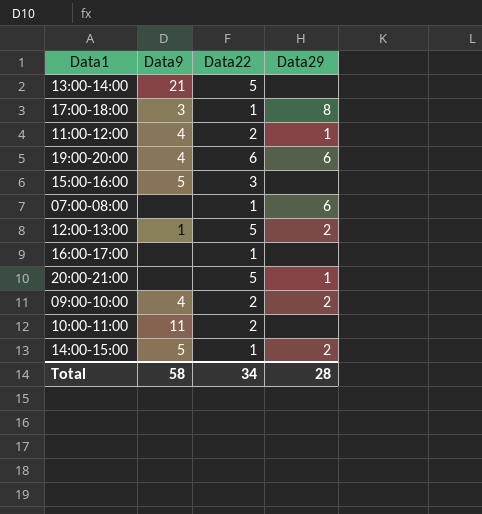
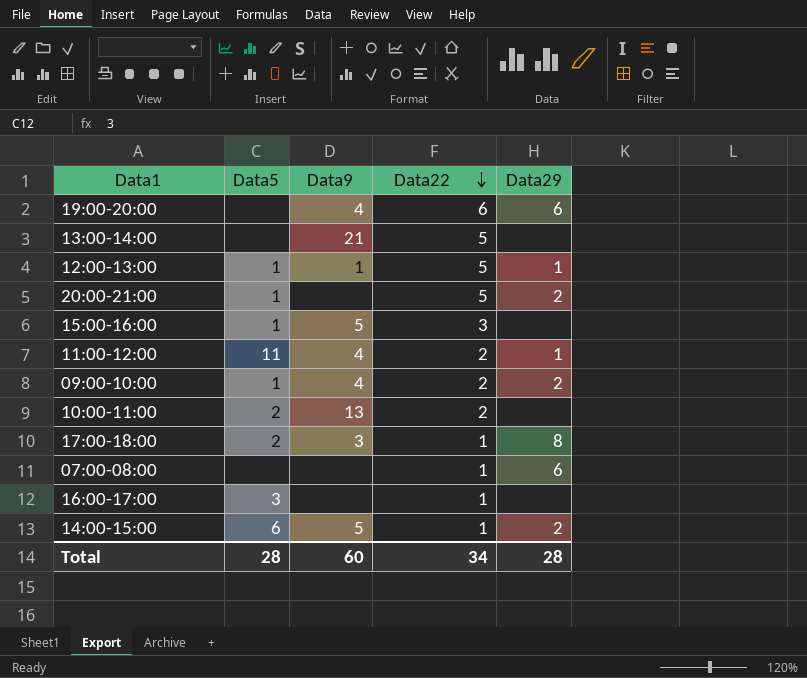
row order: none -> Data22 descending
column Data5 | position: none -> 2
12:00-13:00 | Data29: 2 -> 1
20:00-21:00 | Data29: 1 -> 2
10:00-11:00 | Data9: 11 -> 13
Total | Data9: 58 -> 60

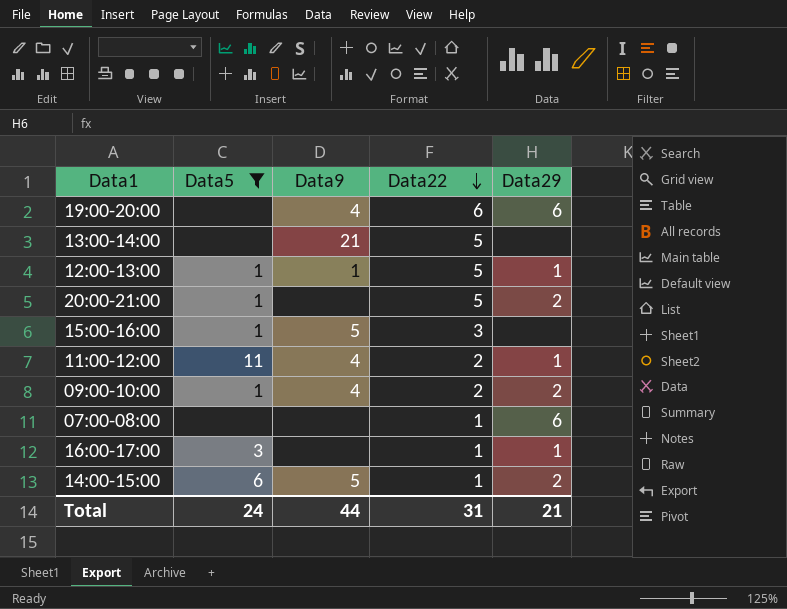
filter: none -> Data5 != 2
16:00-17:00 | Data29: none -> 1
Total | Data5: 28 -> 24
Total | Data9: 60 -> 44
Total | Data22: 34 -> 31
Total | Data29: 28 -> 21

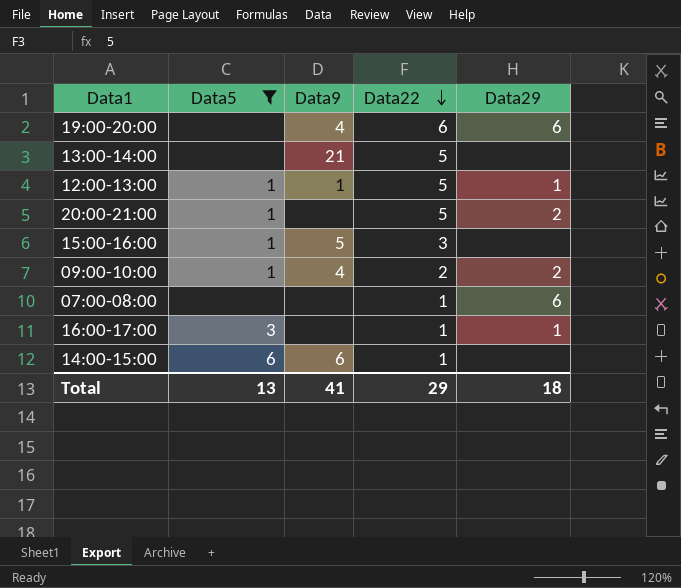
row 11:00-12:00: 11 | 4 | 2 | 1 -> none
14:00-15:00 | Data9: 5 -> 6
14:00-15:00 | Data29: 2 -> none
Total | Data5: 24 -> 13
Total | Data9: 44 -> 41
Total | Data22: 31 -> 29
Total | Data29: 21 -> 18

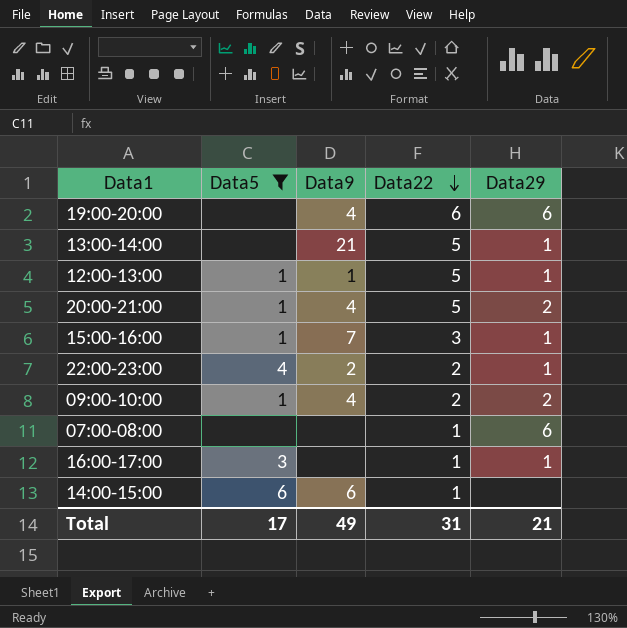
13:00-14:00 | Data29: none -> 1
20:00-21:00 | Data9: none -> 4
15:00-16:00 | Data9: 5 -> 7
15:00-16:00 | Data29: none -> 1
row 22:00-23:00: none -> 4 | 2 | 2 | 1
Total | Data5: 13 -> 17
Total | Data9: 41 -> 49
Total | Data22: 29 -> 31
Total | Data29: 18 -> 21

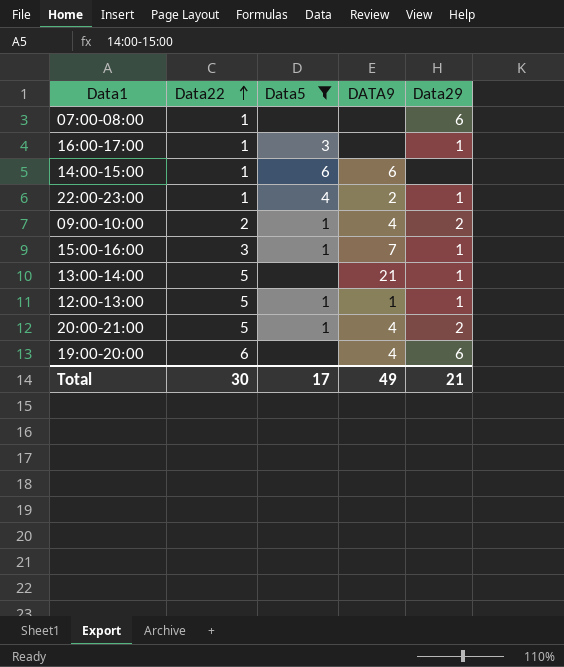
row order: Data22 descending -> Data22 ascending
column Data22 | position: 4 -> 2
column name: Data9 -> DATA9
22:00-23:00 | Data22: 2 -> 1
Total | Data22: 31 -> 30

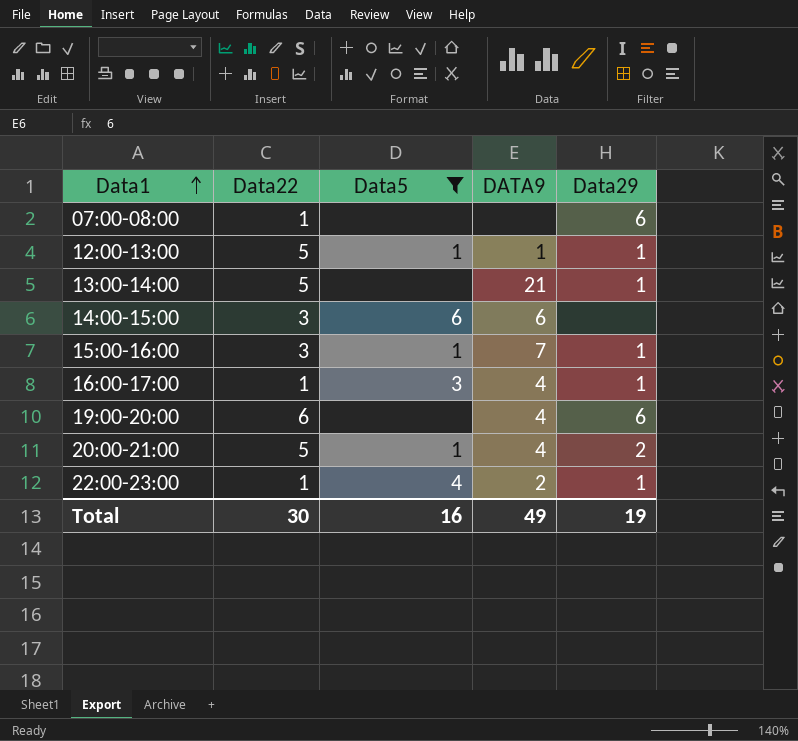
row order: Data22 ascending -> Data1 ascending
row 09:00-10:00: 2 | 1 | 4 | 2 -> none
14:00-15:00 | Data22: 1 -> 3
16:00-17:00 | DATA9: none -> 4
Total | Data5: 17 -> 16
Total | Data29: 21 -> 19

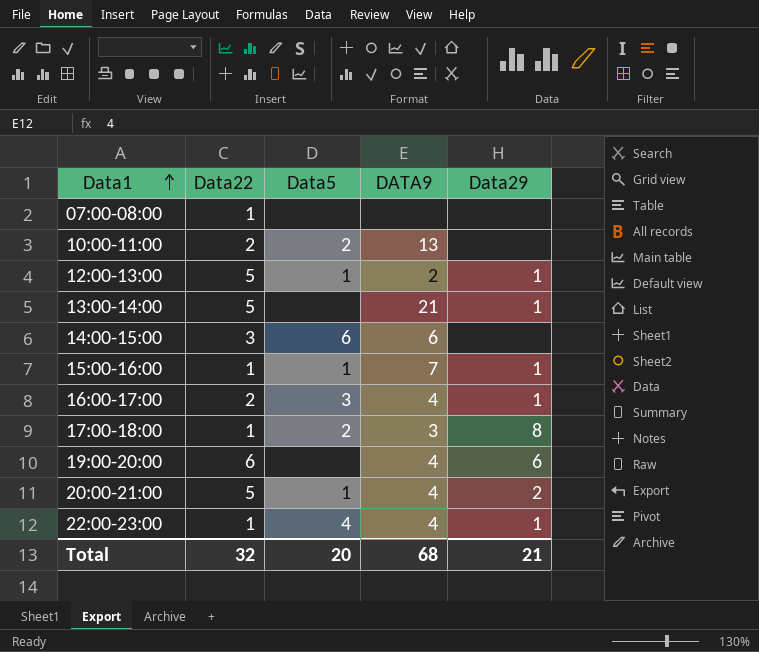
filter: Data5 != 2 -> none
07:00-08:00 | Data29: 6 -> none
12:00-13:00 | DATA9: 1 -> 2
15:00-16:00 | Data22: 3 -> 1
16:00-17:00 | Data22: 1 -> 2
22:00-23:00 | DATA9: 2 -> 4
Total | Data22: 30 -> 32
Total | Data5: 16 -> 20
Total | DATA9: 49 -> 68
Total | Data29: 19 -> 21

